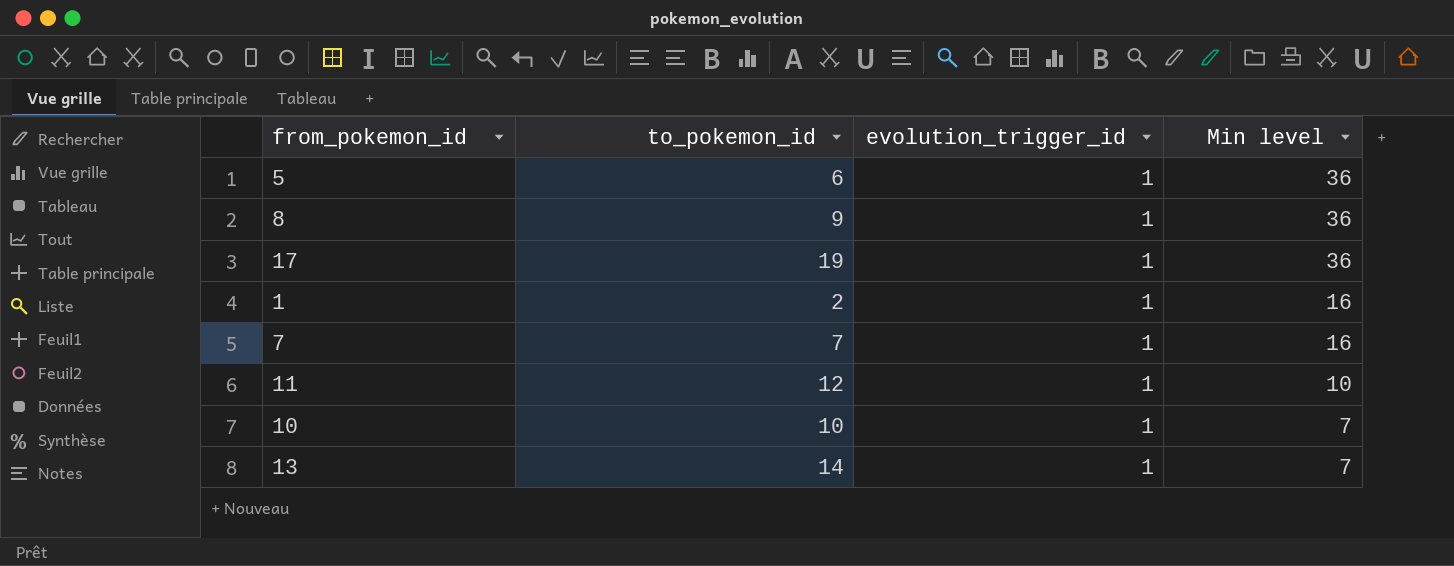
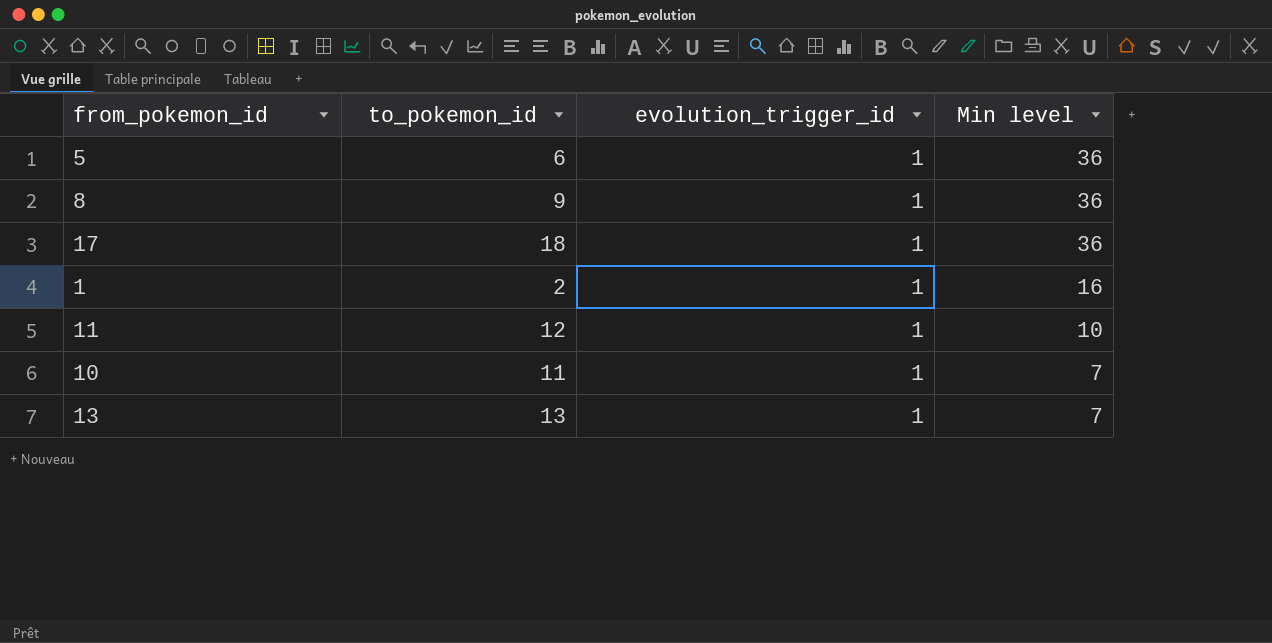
row 7: 7 | 1 | 16 -> none
17 | to_pokemon_id: 19 -> 18
10 | to_pokemon_id: 10 -> 11
13 | to_pokemon_id: 14 -> 13

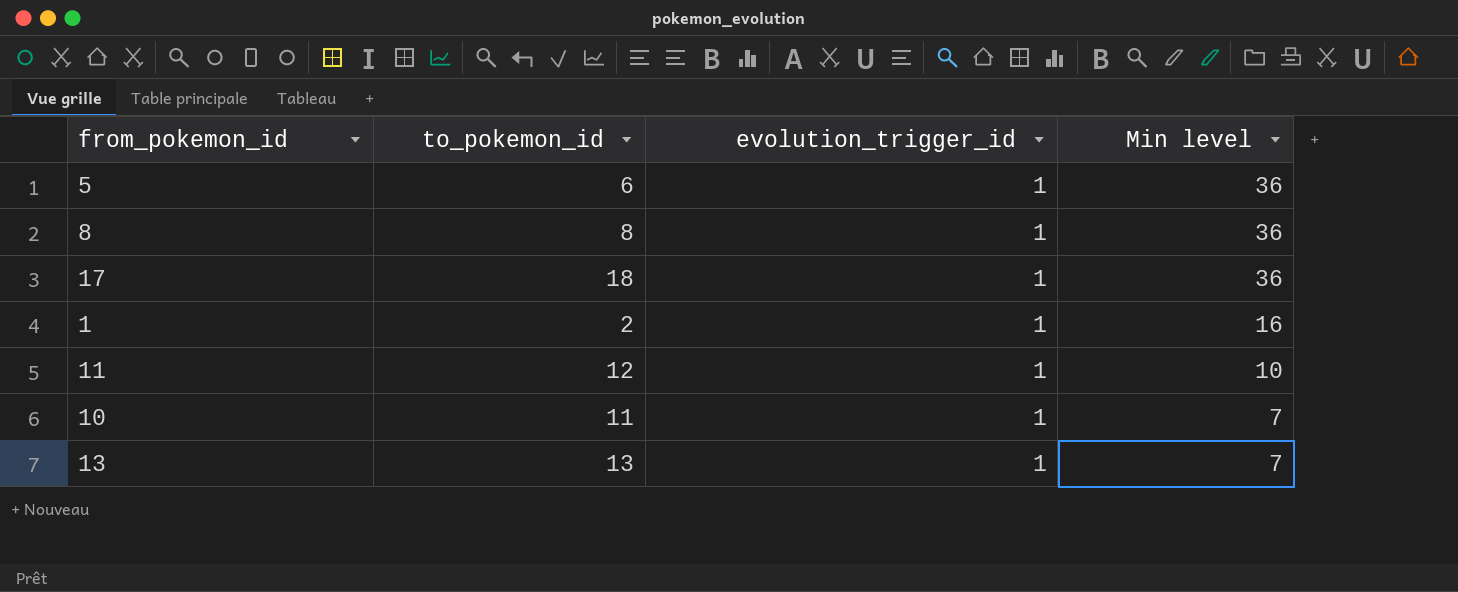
8 | to_pokemon_id: 9 -> 8

